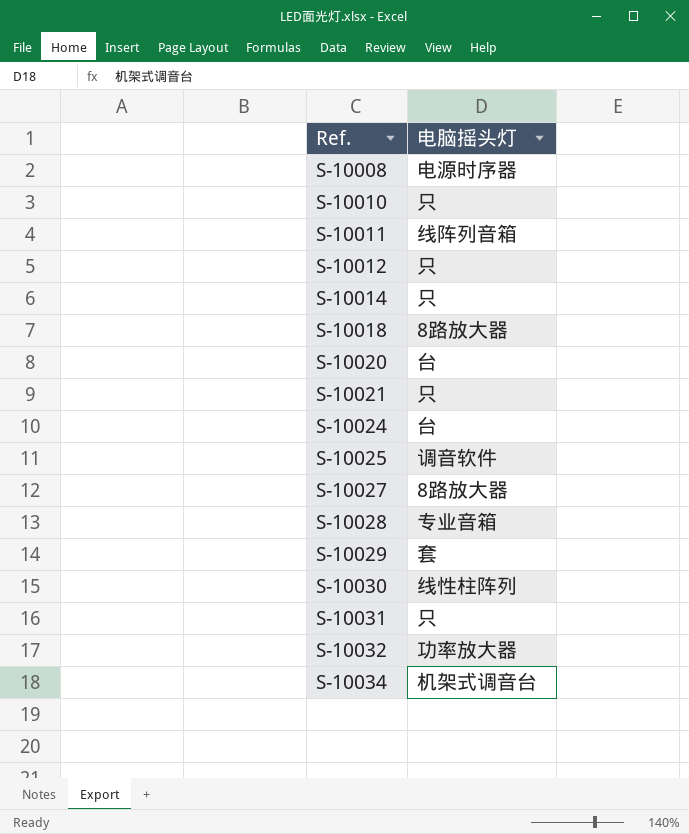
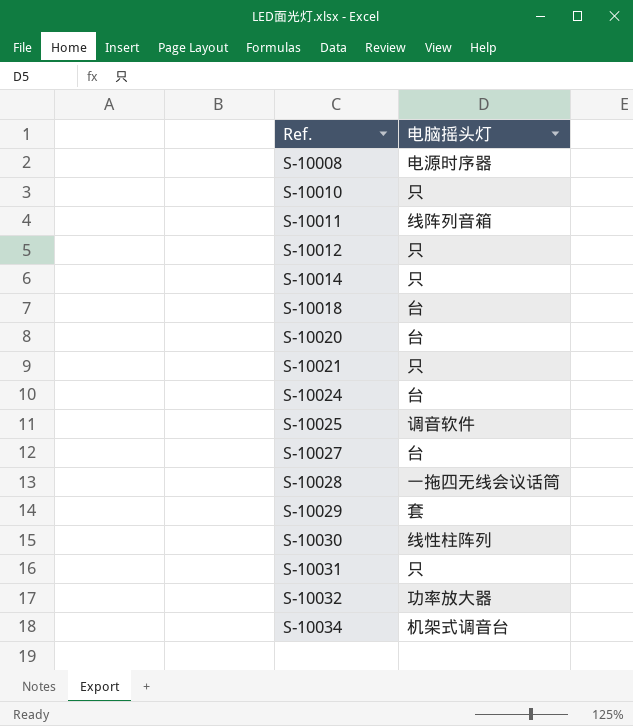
S-10018 | 电脑摇头灯: 8路放大器 -> 台
S-10027 | 电脑摇头灯: 8路放大器 -> 台
S-10028 | 电脑摇头灯: 专业音箱 -> 一拖四无线会议话筒

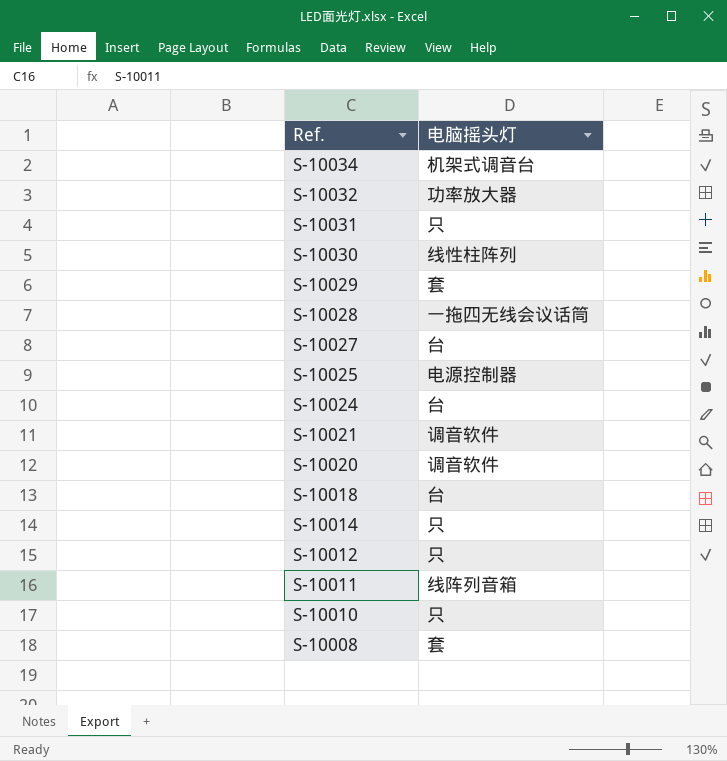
row order: Ref. ascending -> Ref. descending
S-10025 | 电脑摇头灯: 调音软件 -> 电源控制器
S-10021 | 电脑摇头灯: 只 -> 调音软件
S-10020 | 电脑摇头灯: 台 -> 调音软件
S-10008 | 电脑摇头灯: 电源时序器 -> 套

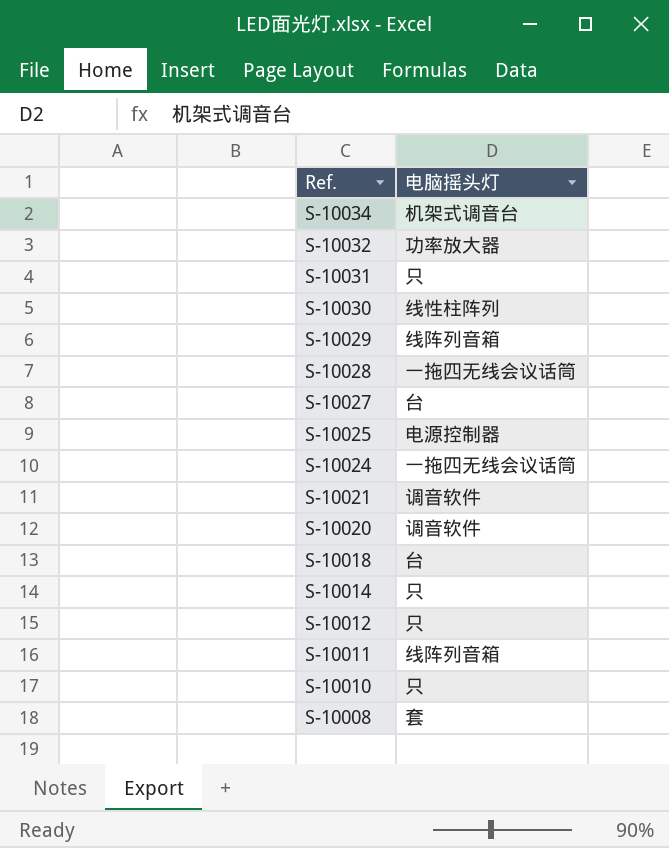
S-10029 | 电脑摇头灯: 套 -> 线阵列音箱
S-10024 | 电脑摇头灯: 台 -> 一拖四无线会议话筒

